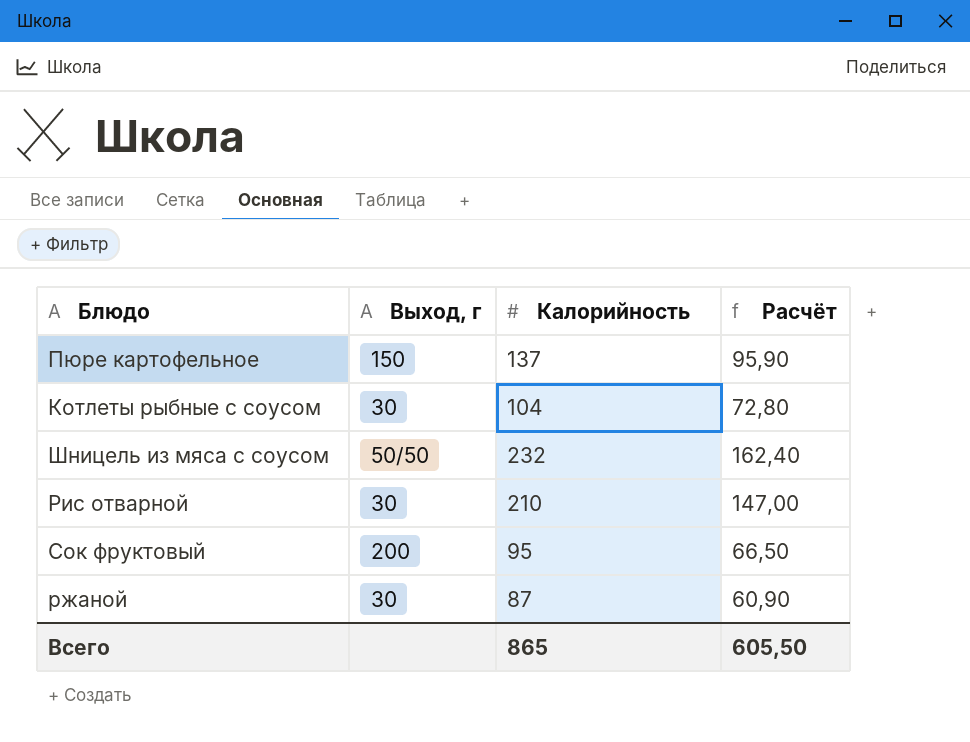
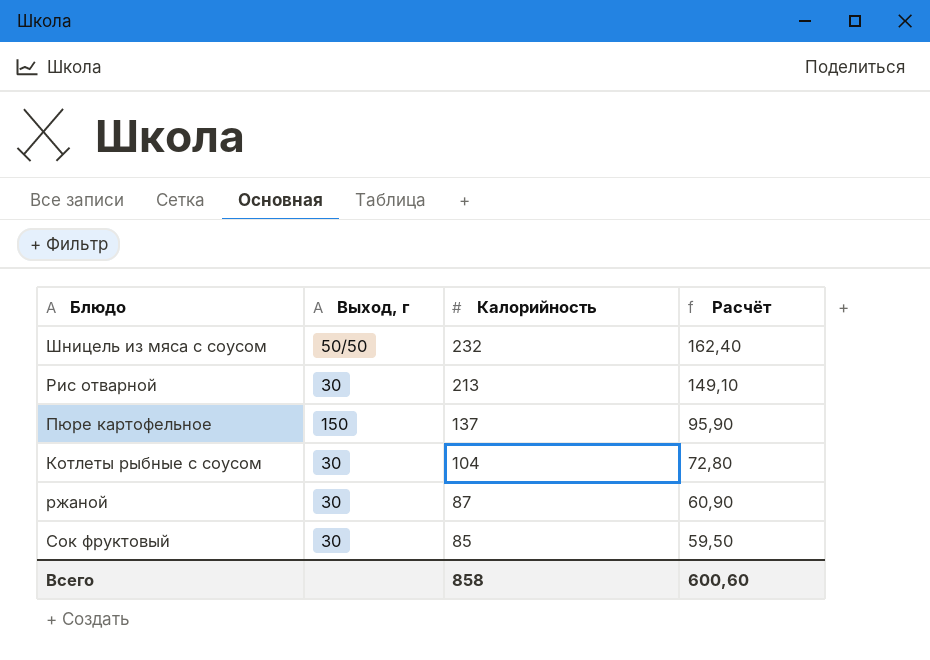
row order: none -> Калорийность descending
Рис отварной | Калорийность: 210 -> 213
Рис отварной | Расчёт: 147,00 -> 149,10
Сок фруктовый | Выход, г: 200 -> 30
Сок фруктовый | Калорийность: 95 -> 85
Сок фруктовый | Расчёт: 66,50 -> 59,50
Всего | Калорийность: 865 -> 858
Всего | Расчёт: 605,50 -> 600,60

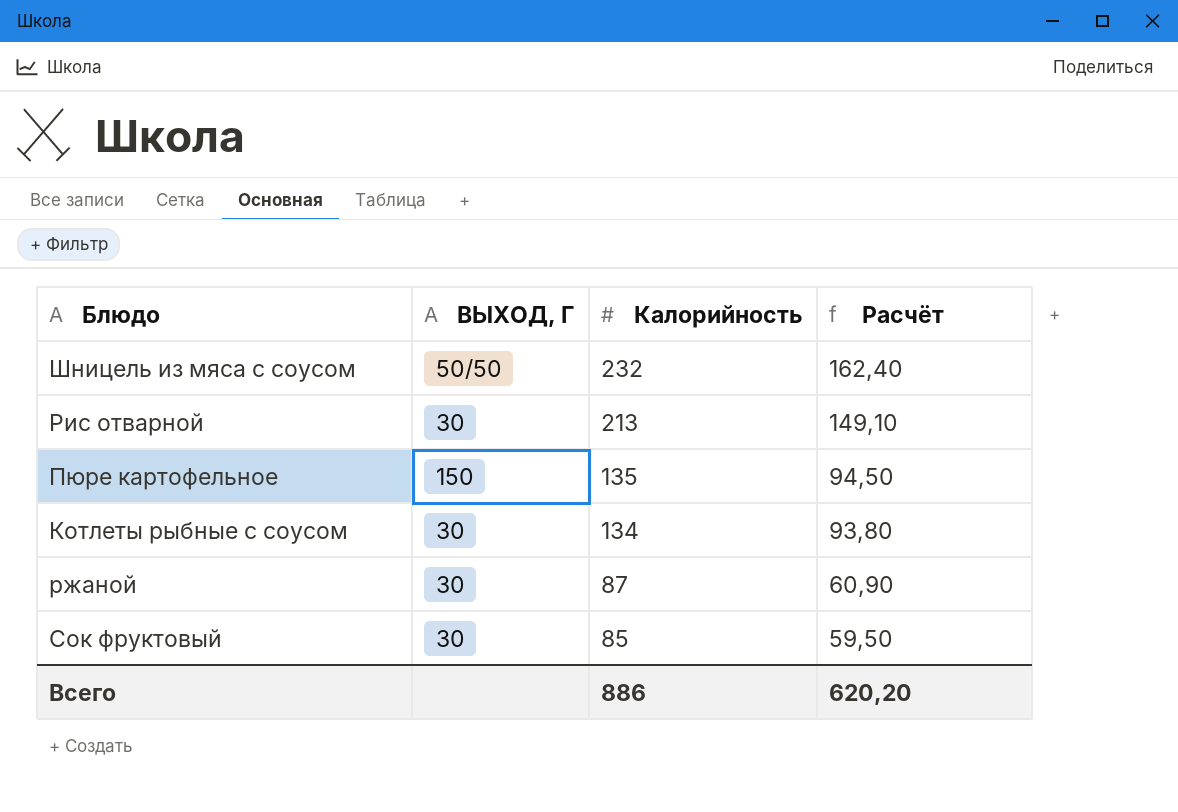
column name: Выход, г -> ВЫХОД, Г
Пюре картофельное | Калорийность: 137 -> 135
Пюре картофельное | Расчёт: 95,90 -> 94,50
Котлеты рыбные с соусом | Калорийность: 104 -> 134
Котлеты рыбные с соусом | Расчёт: 72,80 -> 93,80
Всего | Калорийность: 858 -> 886
Всего | Расчёт: 600,60 -> 620,20

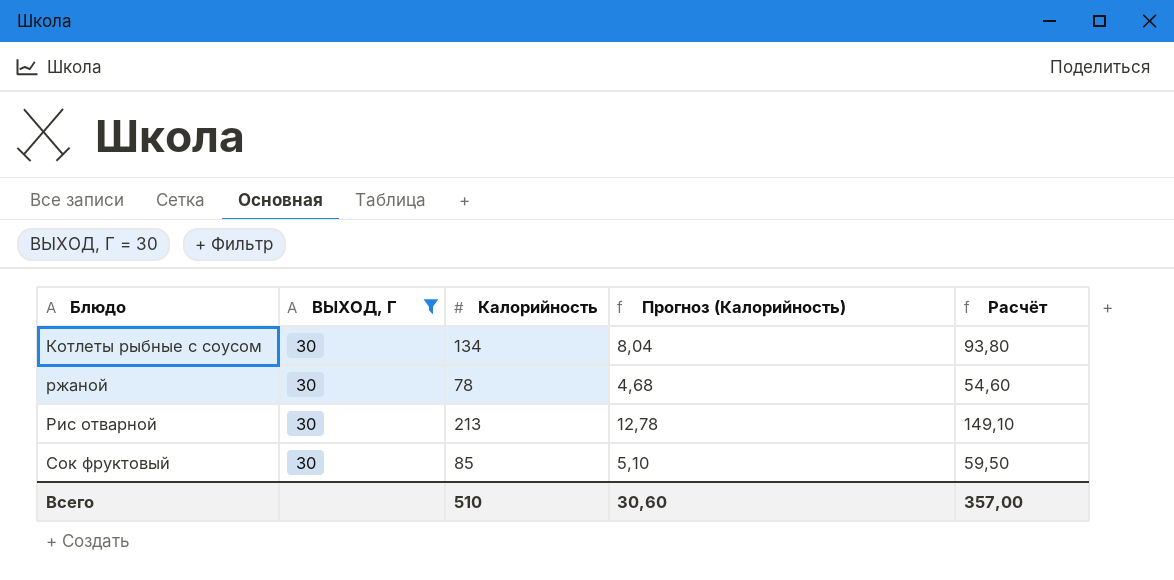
filter: none -> ВЫХОД, Г = 30
row order: Калорийность descending -> Блюдо ascending
column Прогноз (Калорийность) | formula: none -> [Калорийность] * 0,06
ржаной | Калорийность: 87 -> 78
ржаной | Расчёт: 60,90 -> 54,60
Всего | Калорийность: 886 -> 510
Всего | Расчёт: 620,20 -> 357,00

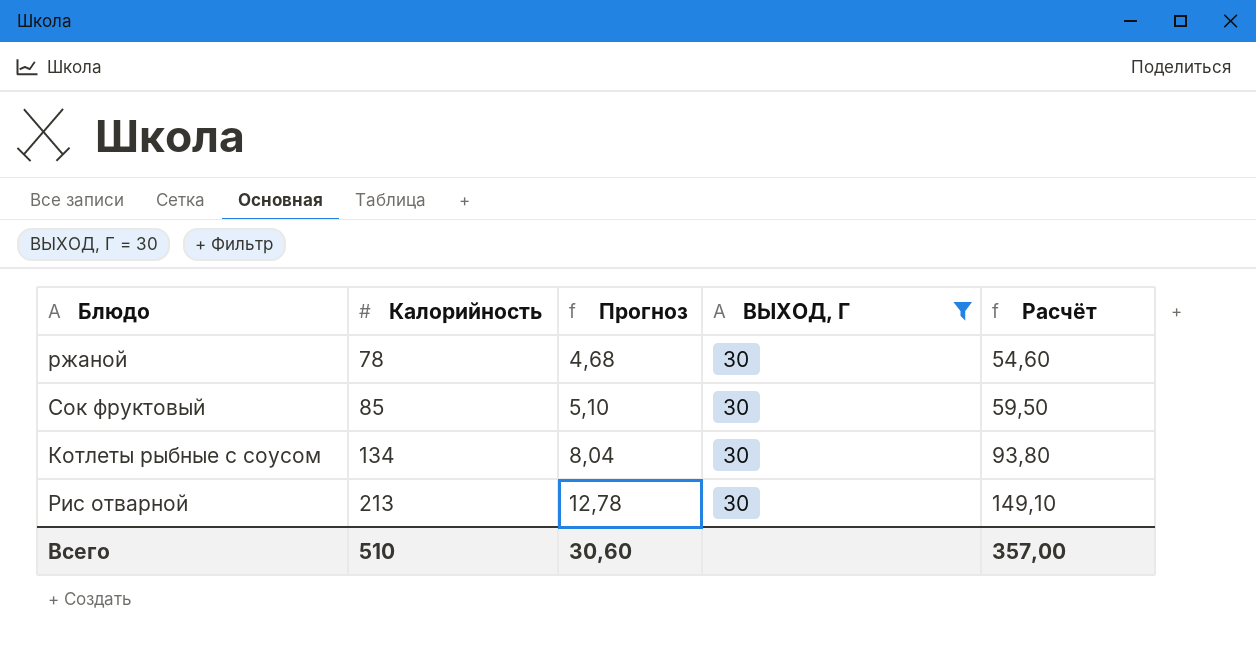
row order: Блюдо ascending -> Калорийность ascending
column name: Прогноз (Калорийность) -> Прогноз
column ВЫХОД, Г | position: 2 -> 4

